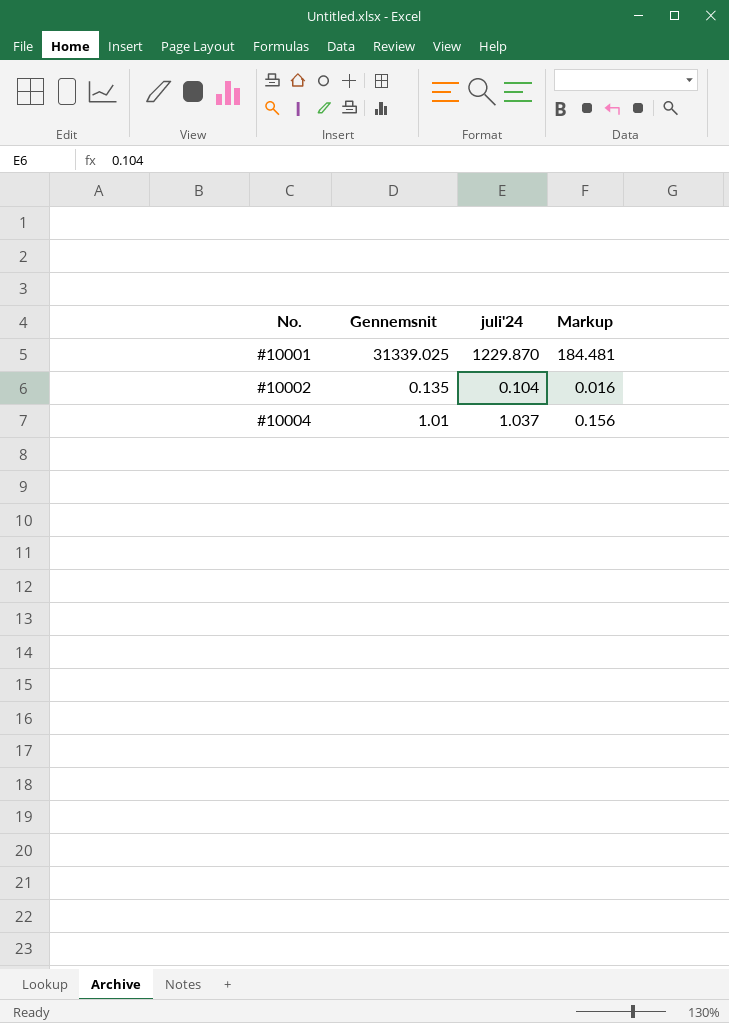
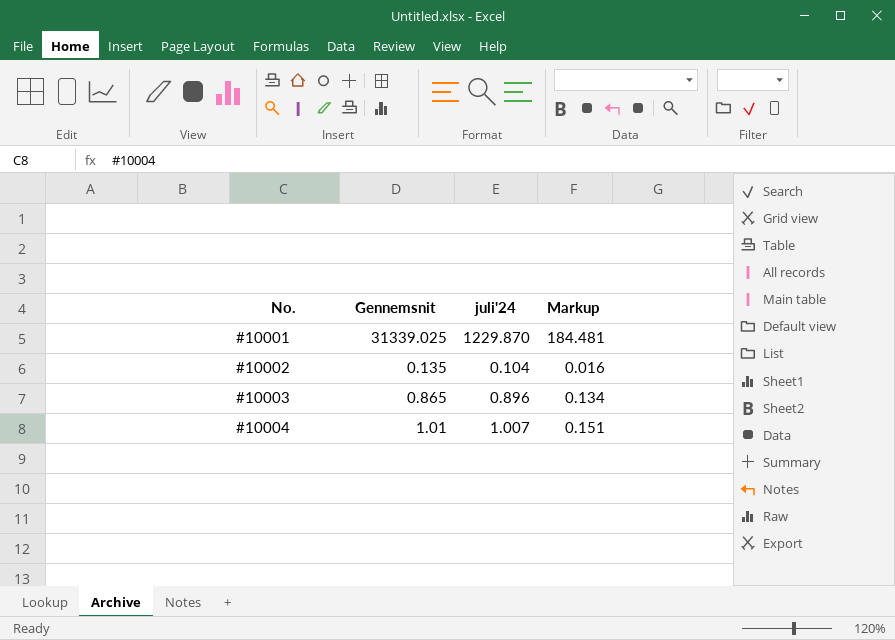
row #10003: none -> 0.865 | 0.896 | 0.134
#10004 | juli'24: 1.037 -> 1.007
#10004 | Markup: 0.156 -> 0.151

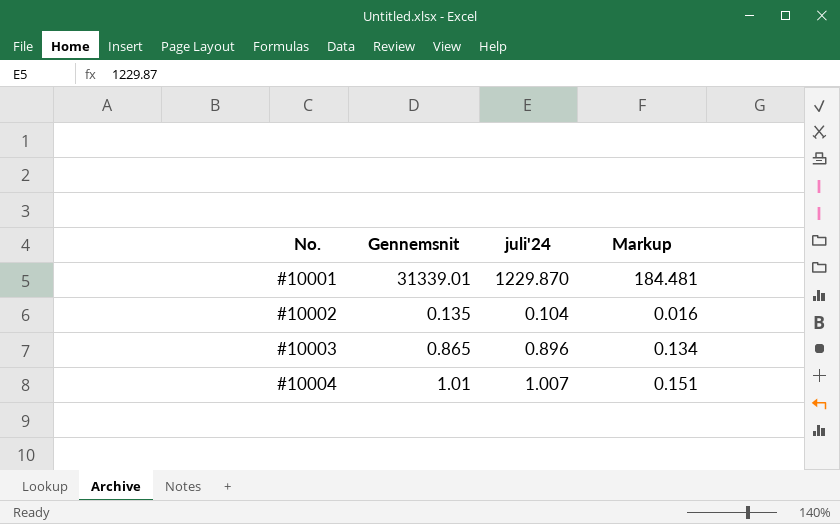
#10001 | Gennemsnit: 31339.025 -> 31339.01

